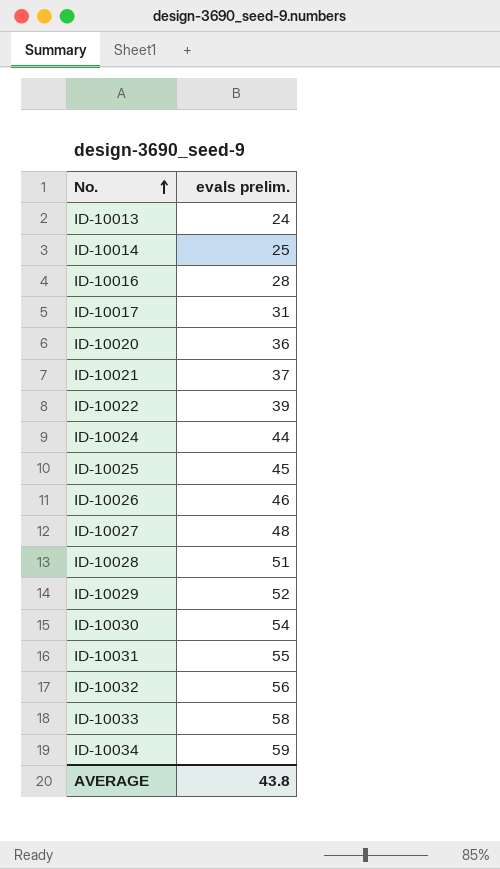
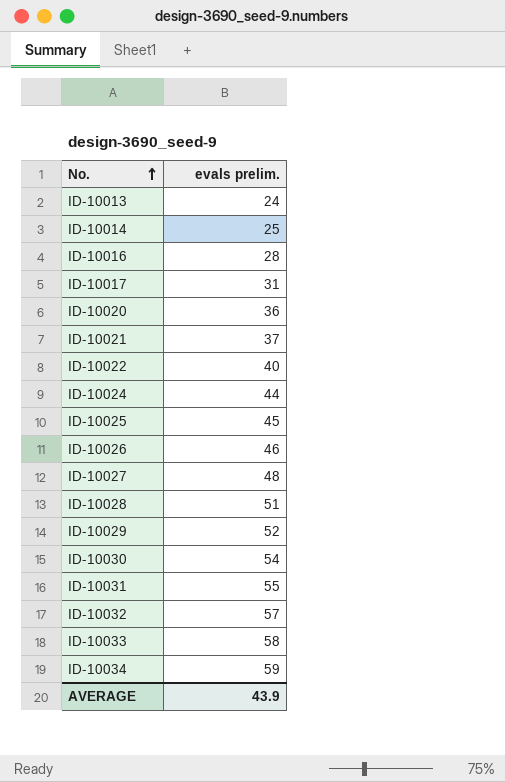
ID-10022 | evals prelim.: 39 -> 40
ID-10032 | evals prelim.: 56 -> 57
AVERAGE | evals prelim.: 43.8 -> 43.9

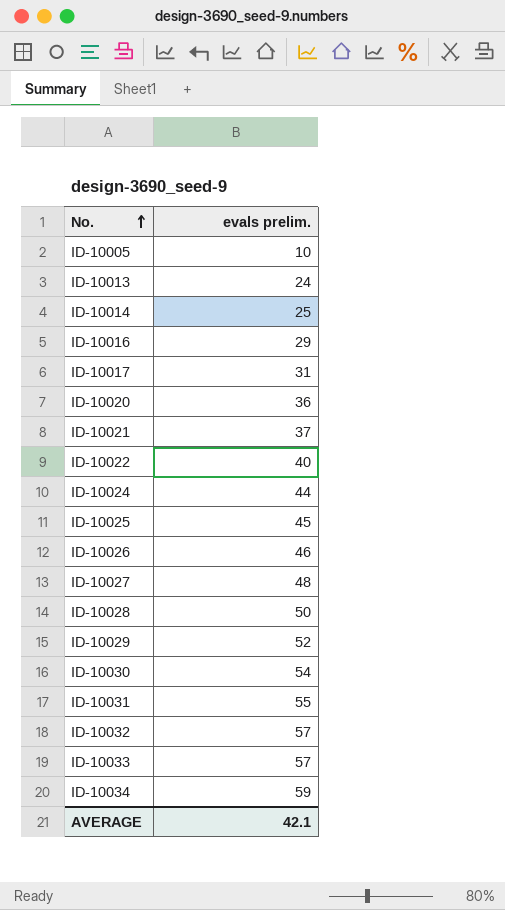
row ID-10005: none -> 10
ID-10016 | evals prelim.: 28 -> 29
ID-10028 | evals prelim.: 51 -> 50
ID-10033 | evals prelim.: 58 -> 57
AVERAGE | evals prelim.: 43.9 -> 42.1

